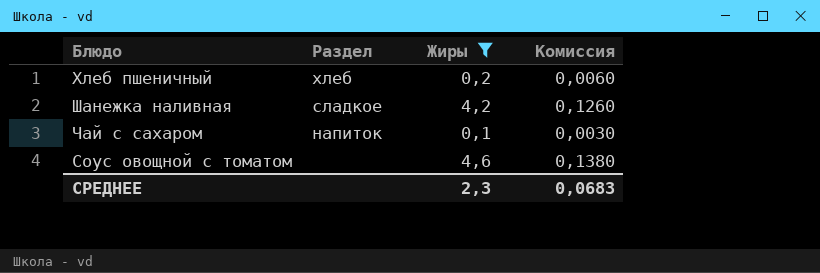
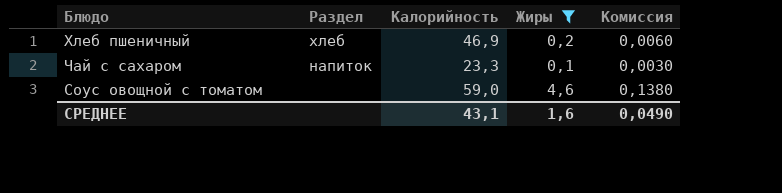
column Калорийность | position: none -> 3
row Шанежка наливная: сладкое | 4,2 | 0,1260 -> none
СРЕДНЕЕ | Жиры: 2,3 -> 1,6
СРЕДНЕЕ | Комиссия: 0,0683 -> 0,0490

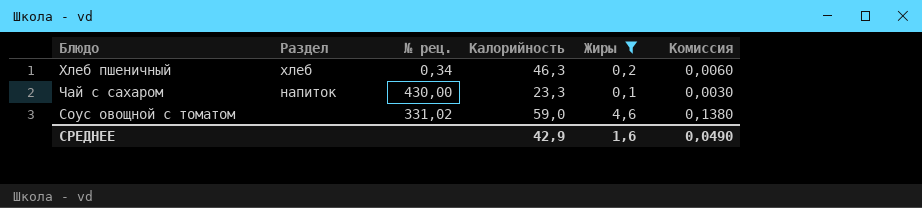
column № рец. | position: none -> 3
Хлеб пшеничный | Калорийность: 46,9 -> 46,3
СРЕДНЕЕ | Калорийность: 43,1 -> 42,9

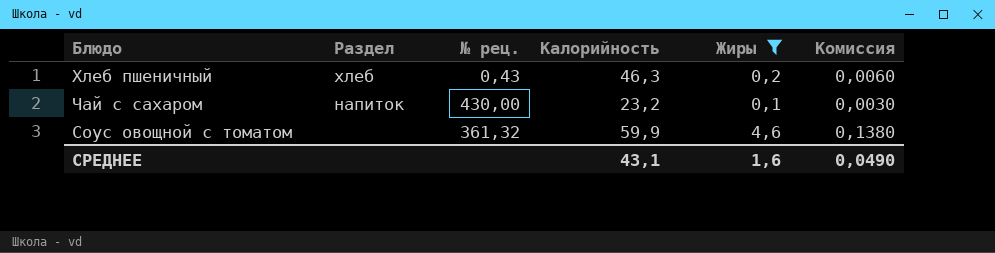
Хлеб пшеничный | № рец.: 0,34 -> 0,43
Чай с сахаром | Калорийность: 23,3 -> 23,2
Соус овощной с томатом | № рец.: 331,02 -> 361,32
Соус овощной с томатом | Калорийность: 59,0 -> 59,9
СРЕДНЕЕ | Калорийность: 42,9 -> 43,1

